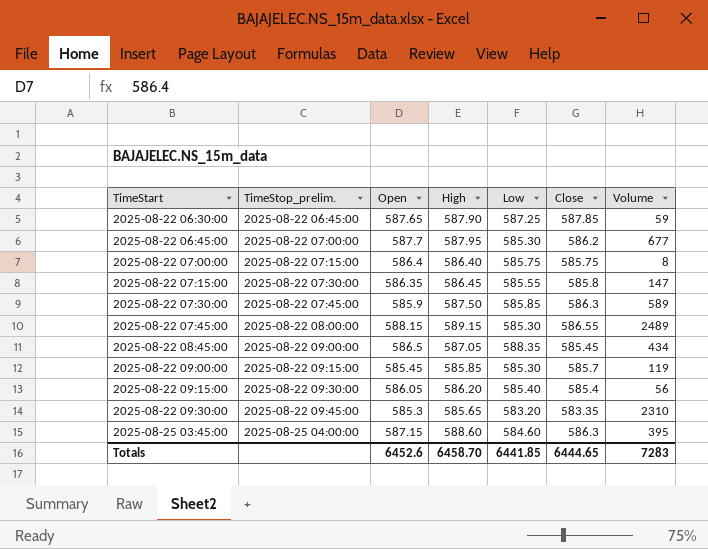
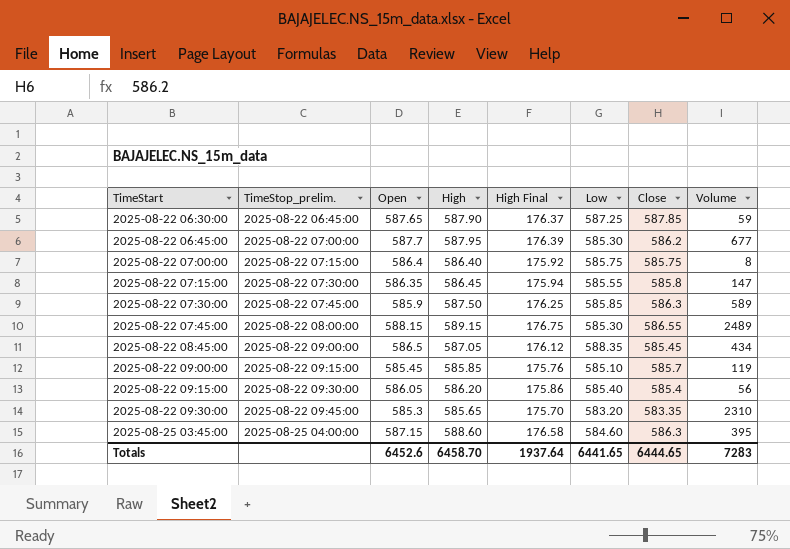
column High Final | formula: none -> [High] * 0.3
2025-08-22 09:00:00 | Low: 585.30 -> 585.10
Totals | Low: 6441.85 -> 6441.65

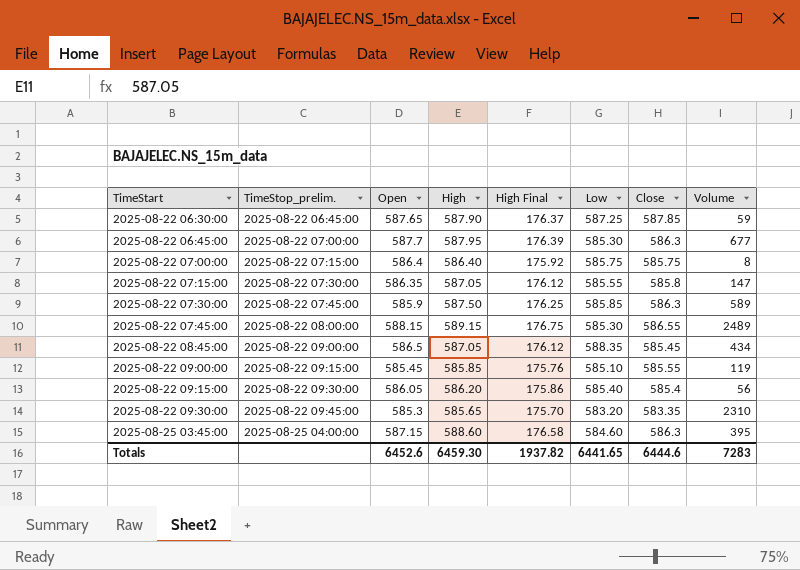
2025-08-22 06:45:00 | Close: 586.2 -> 586.3
2025-08-22 07:15:00 | High: 586.45 -> 587.05
2025-08-22 07:15:00 | High Final: 175.94 -> 176.12
2025-08-22 09:00:00 | Close: 585.7 -> 585.55
Totals | High: 6458.70 -> 6459.30
Totals | High Final: 1937.64 -> 1937.82
Totals | Close: 6444.65 -> 6444.6

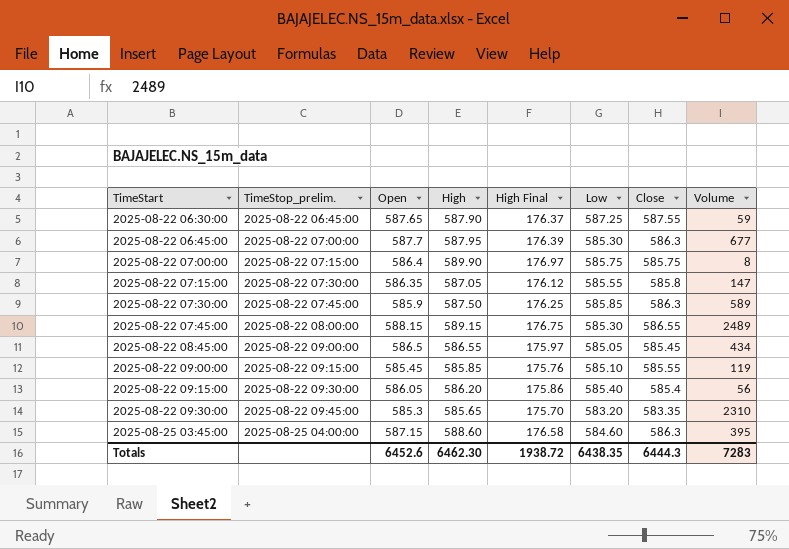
2025-08-22 06:30:00 | Close: 587.85 -> 587.55
2025-08-22 07:00:00 | High: 586.40 -> 589.90
2025-08-22 07:00:00 | High Final: 175.92 -> 176.97
2025-08-22 08:45:00 | High: 587.05 -> 586.55
2025-08-22 08:45:00 | High Final: 176.12 -> 175.97
2025-08-22 08:45:00 | Low: 588.35 -> 585.05
Totals | High: 6459.30 -> 6462.30
Totals | High Final: 1937.82 -> 1938.72
Totals | Low: 6441.65 -> 6438.35
Totals | Close: 6444.6 -> 6444.3

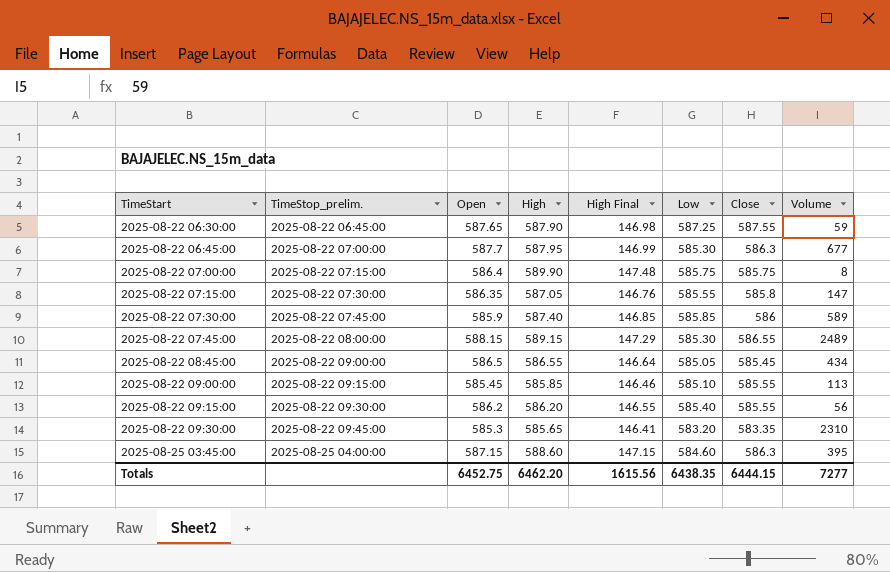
column High Final | formula: [High] * 0.3 -> [High] * 0.25
2025-08-22 07:30:00 | High: 587.50 -> 587.40
2025-08-22 07:30:00 | Close: 586.3 -> 586
2025-08-22 09:00:00 | Volume: 119 -> 113
2025-08-22 09:15:00 | Open: 586.05 -> 586.2
2025-08-22 09:15:00 | Close: 585.4 -> 585.55
Totals | Open: 6452.6 -> 6452.75
Totals | High: 6462.30 -> 6462.20
Totals | High Final: 1938.72 -> 1615.56
Totals | Close: 6444.3 -> 6444.15
Totals | Volume: 7283 -> 7277

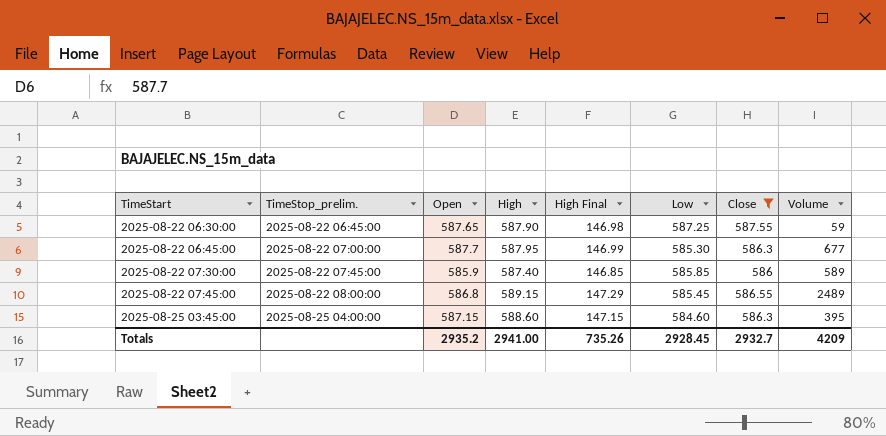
filter: none -> Close >= 586
2025-08-22 07:45:00 | Open: 588.15 -> 586.8
2025-08-22 07:45:00 | Low: 585.30 -> 585.45
Totals | Open: 6452.75 -> 2935.2
Totals | High: 6462.20 -> 2941.00
Totals | High Final: 1615.56 -> 735.26
Totals | Low: 6438.35 -> 2928.45
Totals | Close: 6444.15 -> 2932.7
Totals | Volume: 7277 -> 4209

